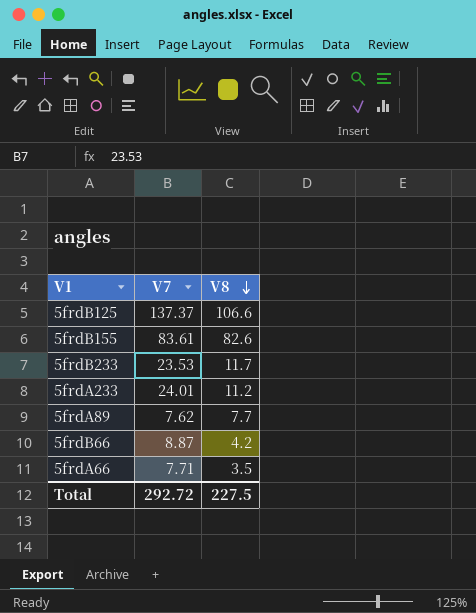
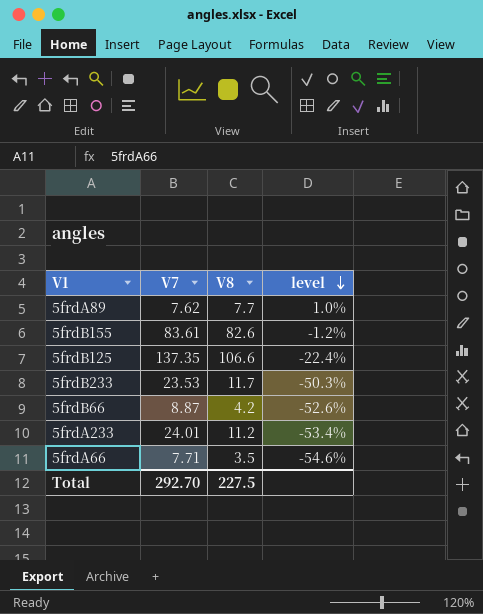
row order: V8 descending -> level descending
column level | formula: none -> ([V8] - [V7]) / [V7]
5frdB125 | V7: 137.37 -> 137.35
Total | V7: 292.72 -> 292.70

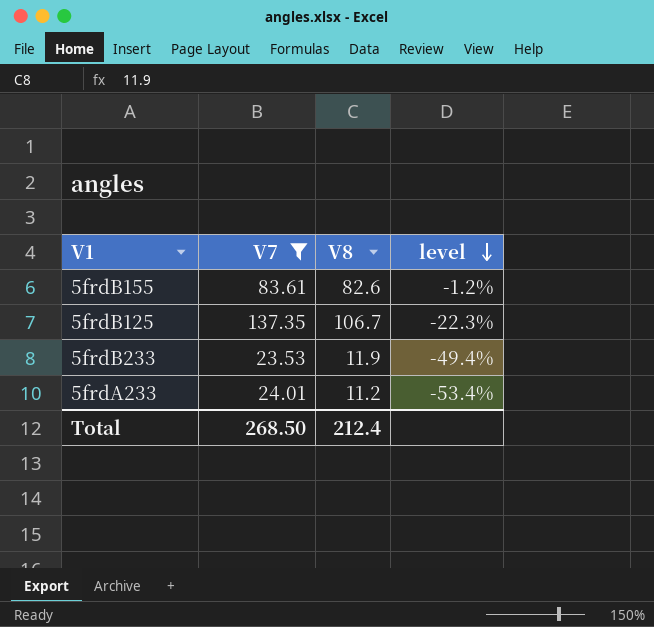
filter: none -> V7 >= 23.53
5frdB125 | V8: 106.6 -> 106.7
5frdB125 | level: -22.4% -> -22.3%
5frdB233 | V8: 11.7 -> 11.9
5frdB233 | level: -50.3% -> -49.4%
Total | V7: 292.70 -> 268.50
Total | V8: 227.5 -> 212.4

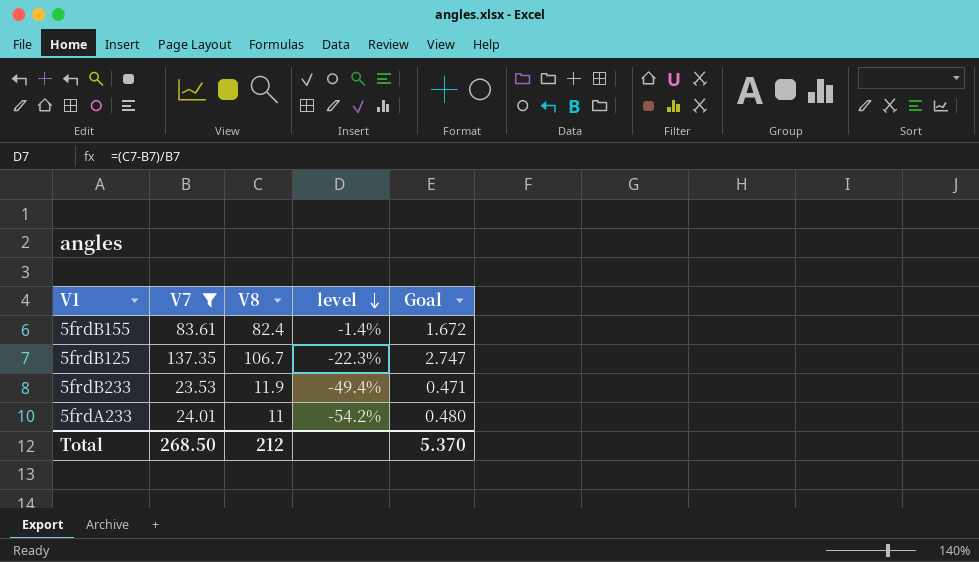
column Goal | formula: none -> [V7] * 0.02
5frdB155 | V8: 82.6 -> 82.4
5frdB155 | level: -1.2% -> -1.4%
5frdA233 | V8: 11.2 -> 11
5frdA233 | level: -53.4% -> -54.2%
Total | V8: 212.4 -> 212

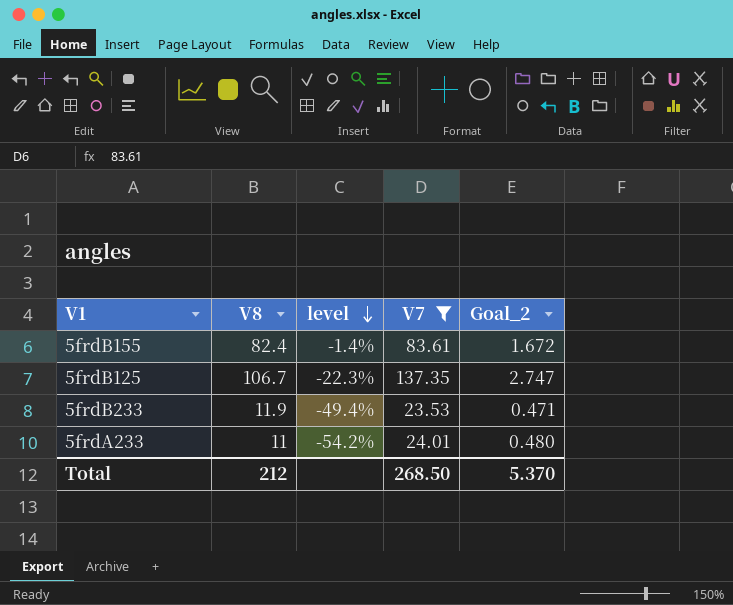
column V7 | position: 2 -> 4
column name: Goal -> Goal_2

